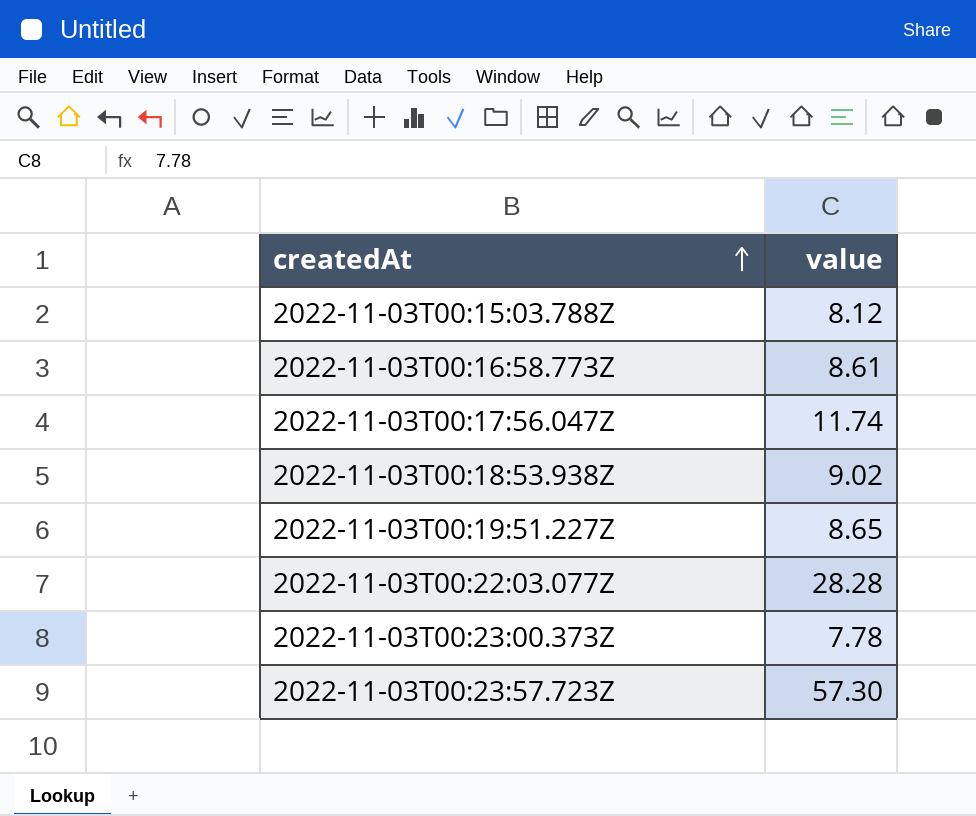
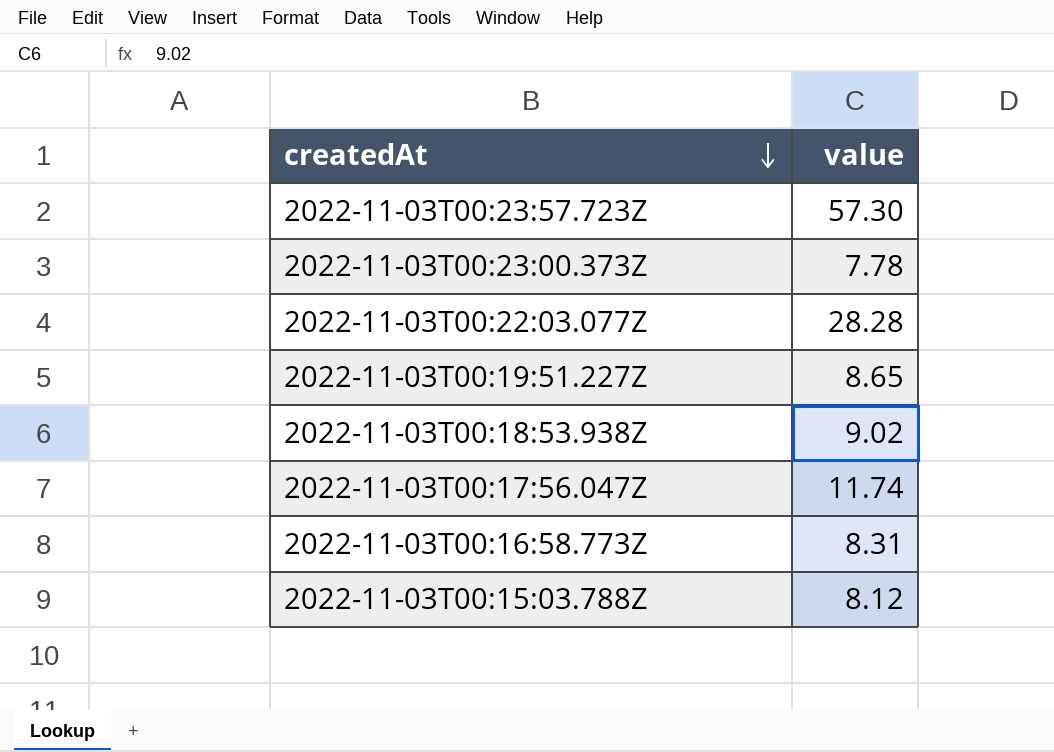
row order: createdAt ascending -> createdAt descending
2022-11-03T00:16:58.773Z | value: 8.61 -> 8.31

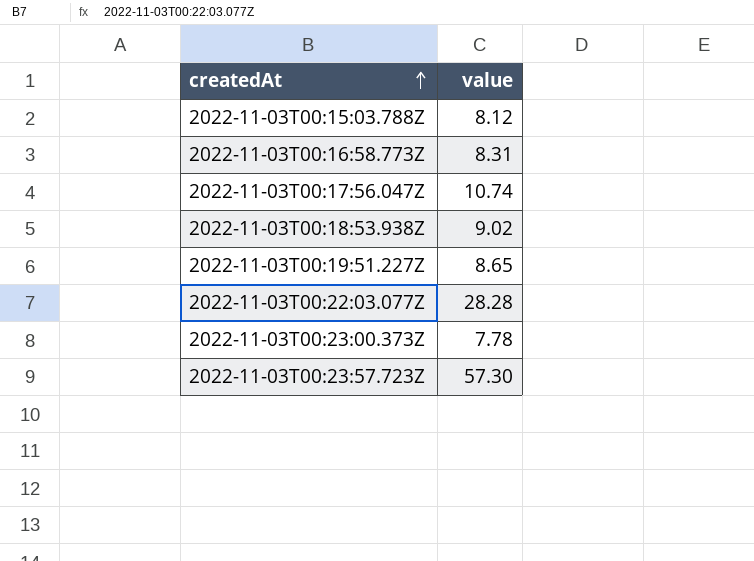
row order: createdAt descending -> createdAt ascending
2022-11-03T00:17:56.047Z | value: 11.74 -> 10.74

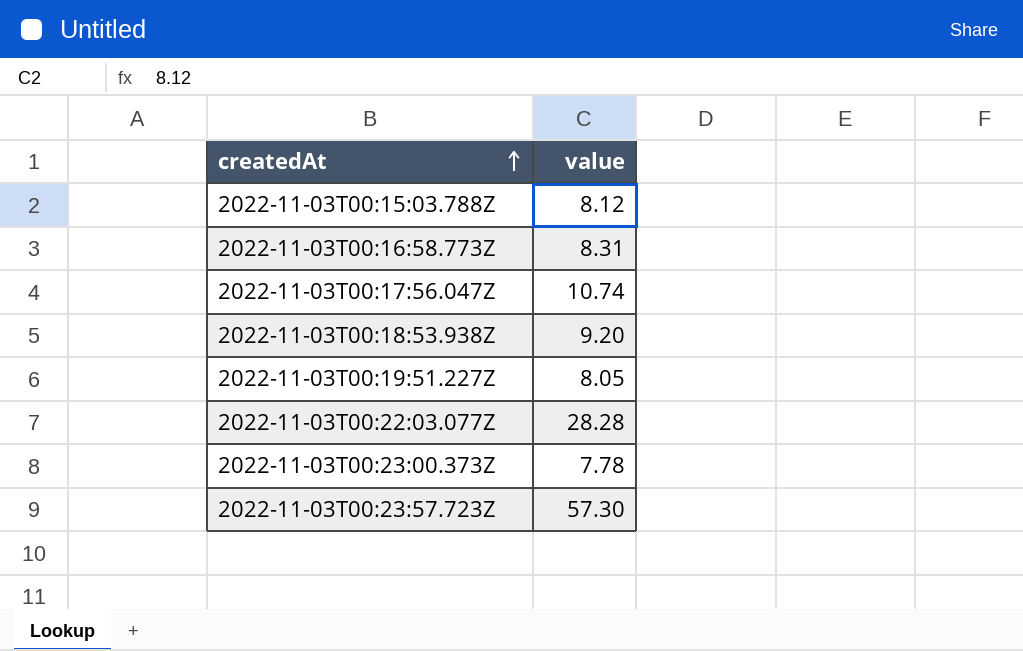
2022-11-03T00:18:53.938Z | value: 9.02 -> 9.20
2022-11-03T00:19:51.227Z | value: 8.65 -> 8.05

